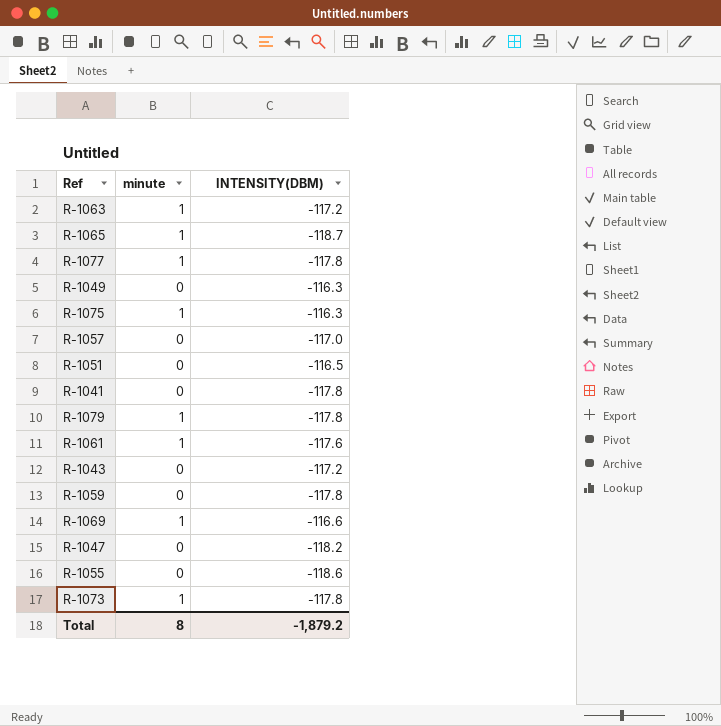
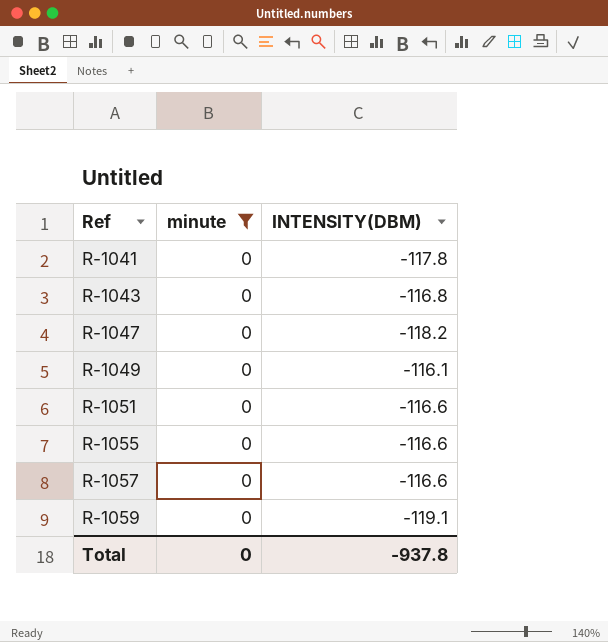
filter: none -> minute = 0
row order: none -> Ref ascending
R-1043 | INTENSITY(DBM): -117.2 -> -116.8
R-1049 | INTENSITY(DBM): -116.3 -> -116.1
R-1051 | INTENSITY(DBM): -116.5 -> -116.6
R-1055 | INTENSITY(DBM): -118.6 -> -116.6
R-1057 | INTENSITY(DBM): -117.0 -> -116.6
R-1059 | INTENSITY(DBM): -117.8 -> -119.1
Total | minute: 8 -> 0
Total | INTENSITY(DBM): -1,879.2 -> -937.8

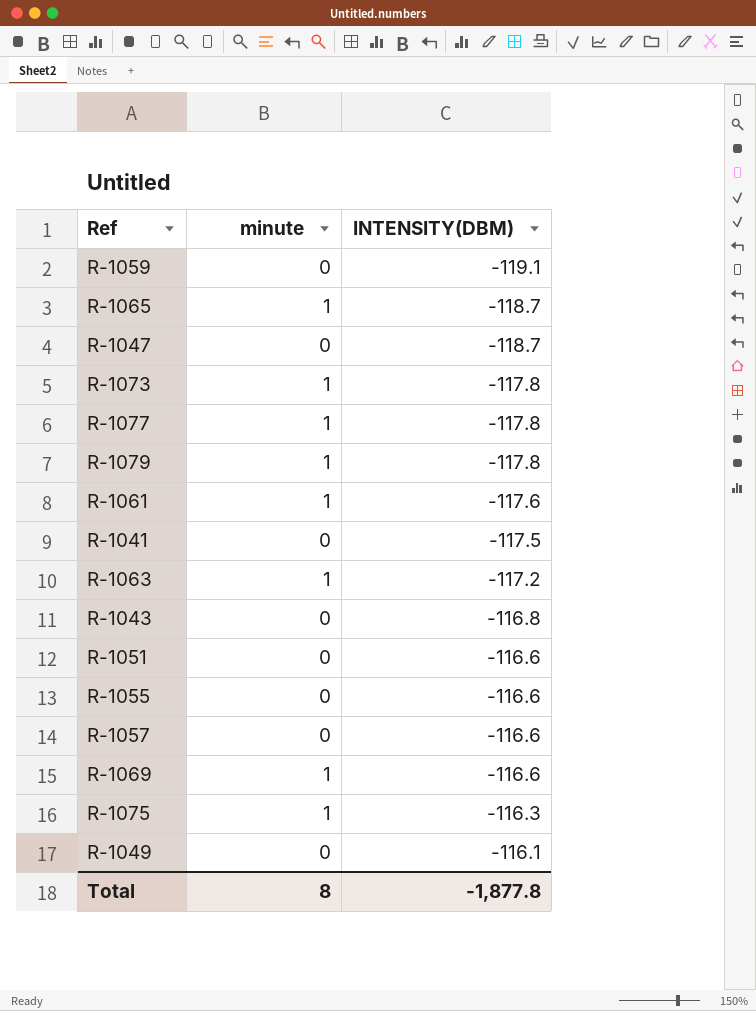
filter: minute = 0 -> none
row order: Ref ascending -> INTENSITY(DBM) ascending
R-1047 | INTENSITY(DBM): -118.2 -> -118.7
R-1041 | INTENSITY(DBM): -117.8 -> -117.5
Total | minute: 0 -> 8
Total | INTENSITY(DBM): -937.8 -> -1,877.8

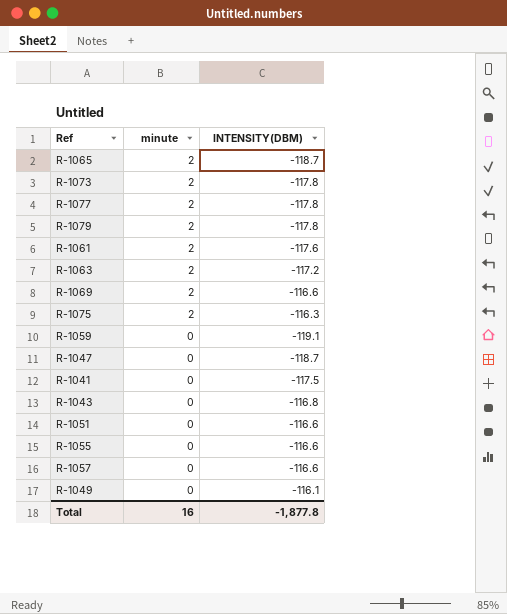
row order: INTENSITY(DBM) ascending -> minute descending
R-1065 | minute: 1 -> 2
R-1073 | minute: 1 -> 2
R-1077 | minute: 1 -> 2
R-1079 | minute: 1 -> 2
R-1061 | minute: 1 -> 2
R-1063 | minute: 1 -> 2
R-1069 | minute: 1 -> 2
R-1075 | minute: 1 -> 2
Total | minute: 8 -> 16

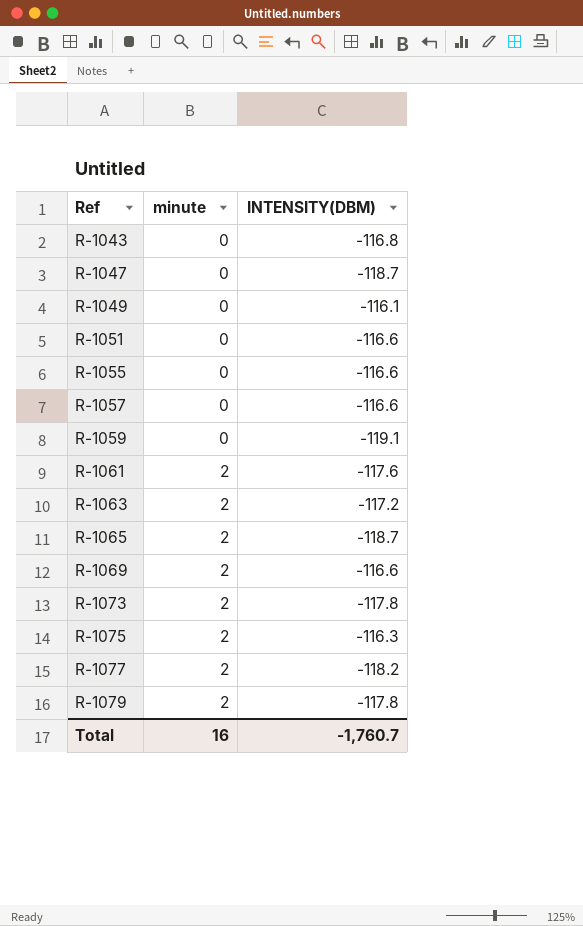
row order: minute descending -> Ref ascending
row R-1041: 0 | -117.5 -> none
R-1077 | INTENSITY(DBM): -117.8 -> -118.2
Total | INTENSITY(DBM): -1,877.8 -> -1,760.7

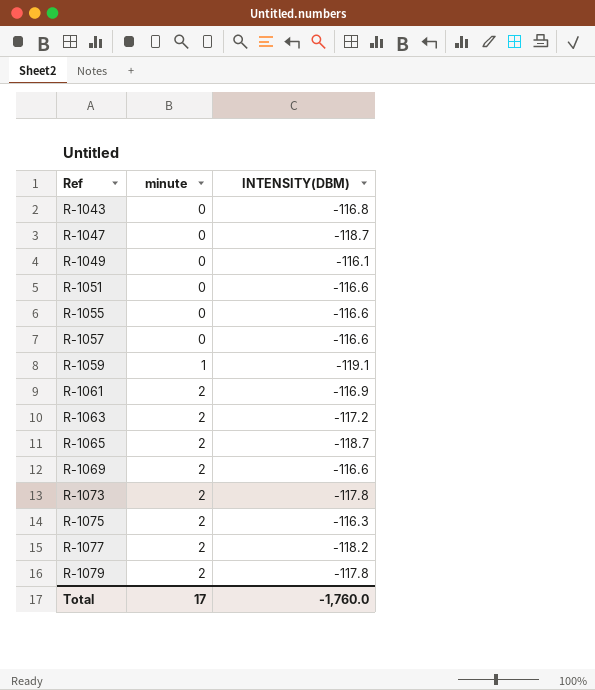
R-1059 | minute: 0 -> 1
R-1061 | INTENSITY(DBM): -117.6 -> -116.9
Total | minute: 16 -> 17
Total | INTENSITY(DBM): -1,760.7 -> -1,760.0

